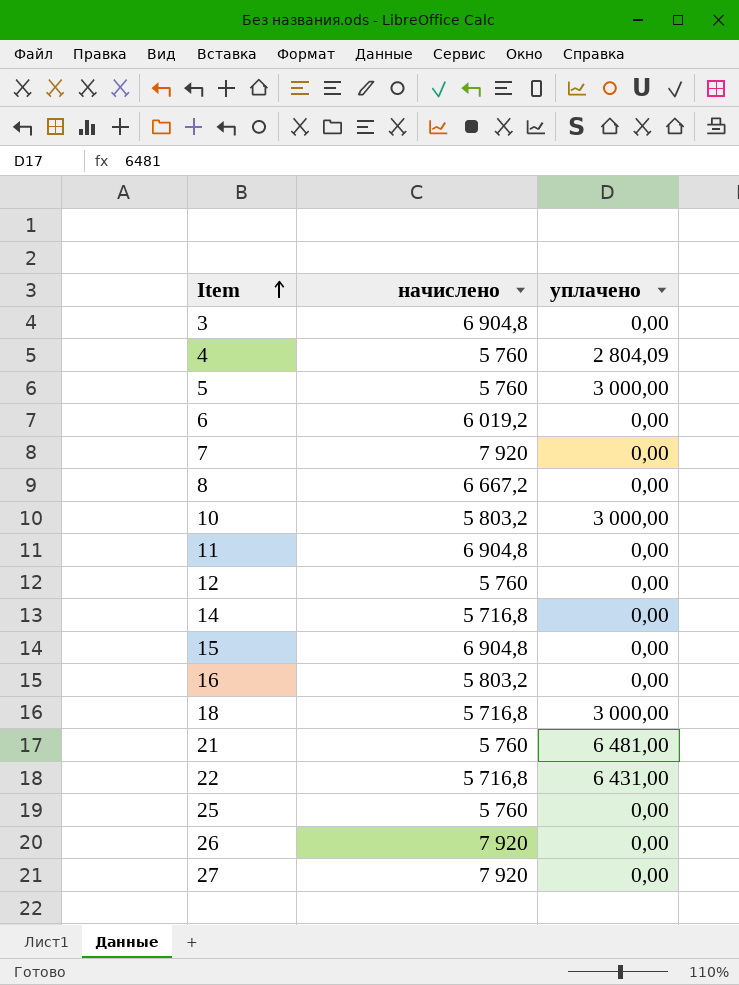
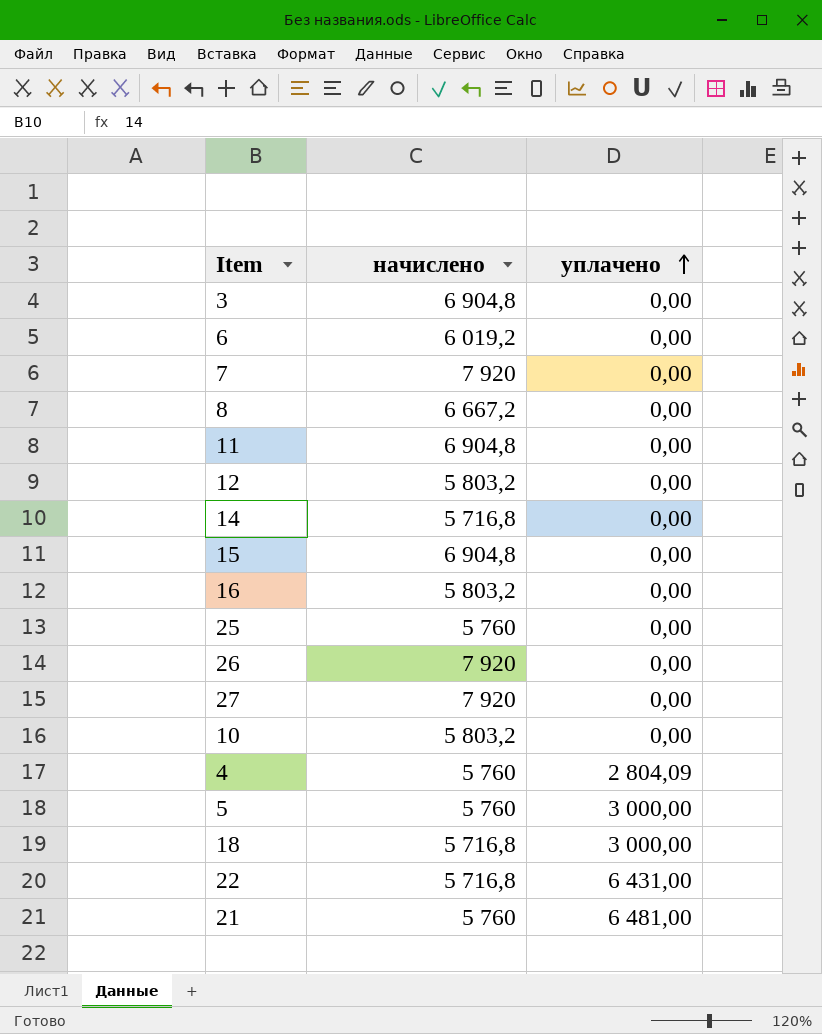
row order: Item ascending -> уплачено ascending
12 | начислено: 5 760 -> 5 803,2
10 | уплачено: 3 000,00 -> 0,00

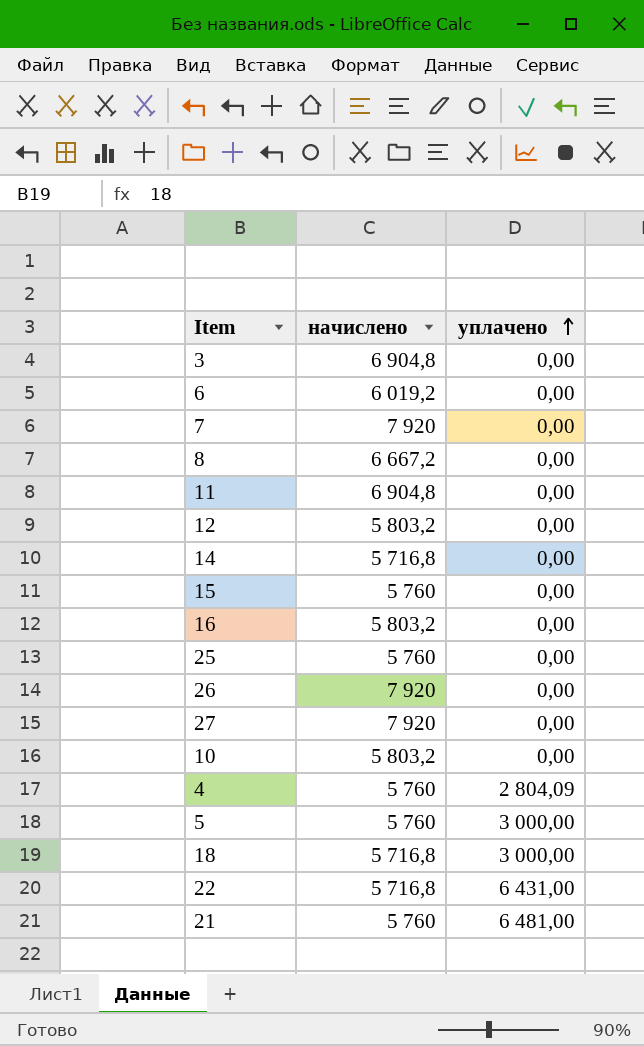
15 | начислено: 6 904,8 -> 5 760

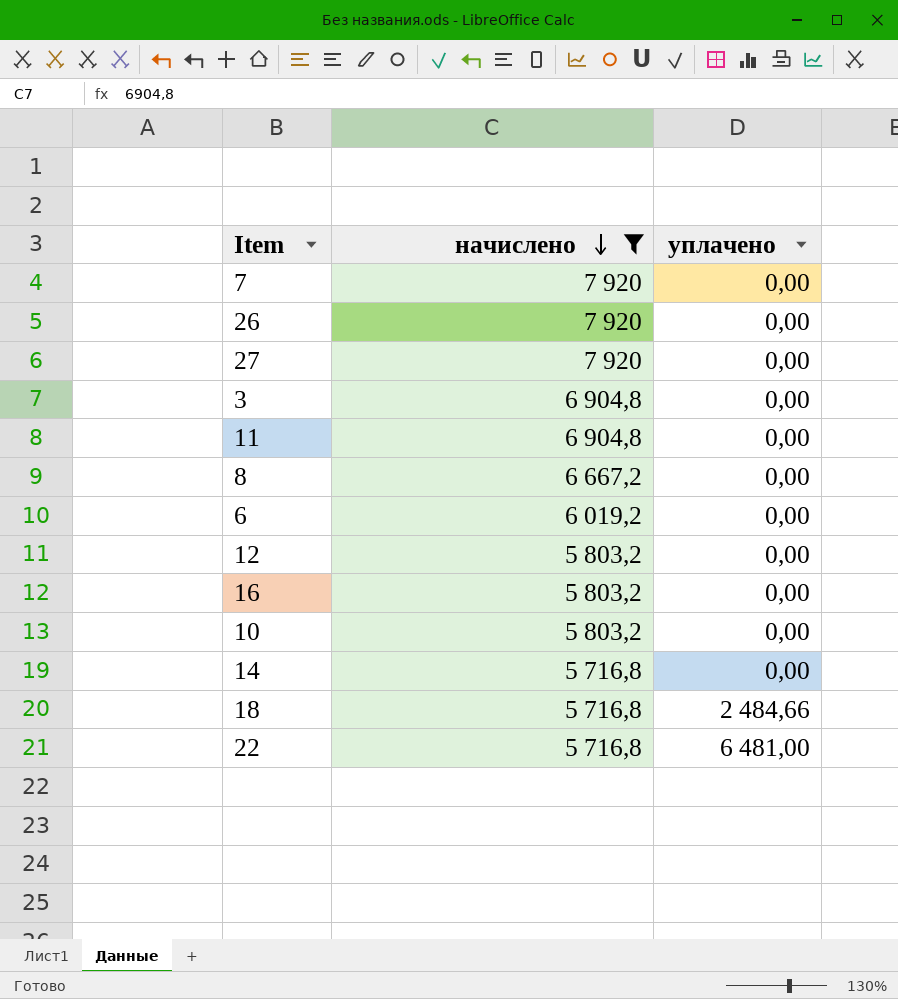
filter: none -> начислено != 5 760
row order: уплачено ascending -> начислено descending
18 | уплачено: 3 000,00 -> 2 484,66
22 | уплачено: 6 431,00 -> 6 481,00

